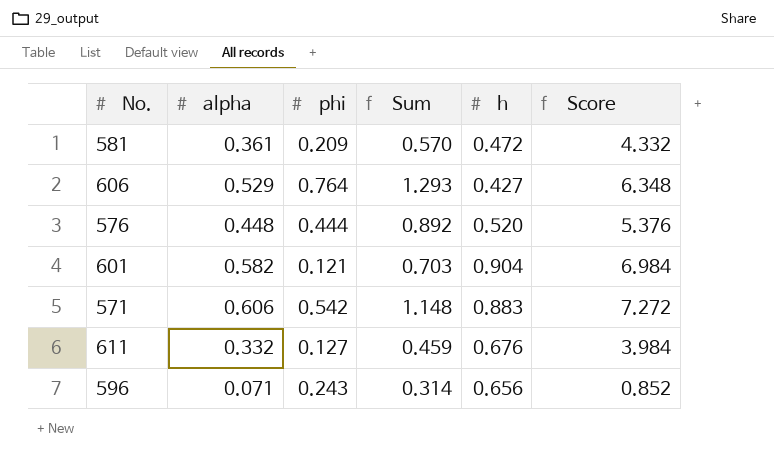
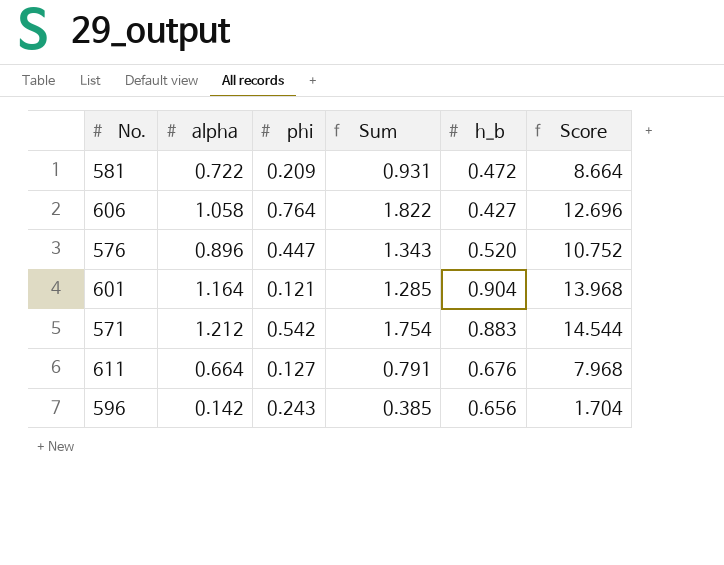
column name: h -> h_b
581 | alpha: 0.361 -> 0.722
581 | Sum: 0.570 -> 0.931
581 | Score: 4.332 -> 8.664
606 | alpha: 0.529 -> 1.058
606 | Sum: 1.293 -> 1.822
606 | Score: 6.348 -> 12.696
576 | alpha: 0.448 -> 0.896
576 | phi: 0.444 -> 0.447
576 | Sum: 0.892 -> 1.343
576 | Score: 5.376 -> 10.752
601 | alpha: 0.582 -> 1.164
601 | Sum: 0.703 -> 1.285
601 | Score: 6.984 -> 13.968
571 | alpha: 0.606 -> 1.212
571 | Sum: 1.148 -> 1.754
571 | Score: 7.272 -> 14.544
611 | alpha: 0.332 -> 0.664
611 | Sum: 0.459 -> 0.791
611 | Score: 3.984 -> 7.968
596 | alpha: 0.071 -> 0.142
596 | Sum: 0.314 -> 0.385
596 | Score: 0.852 -> 1.704

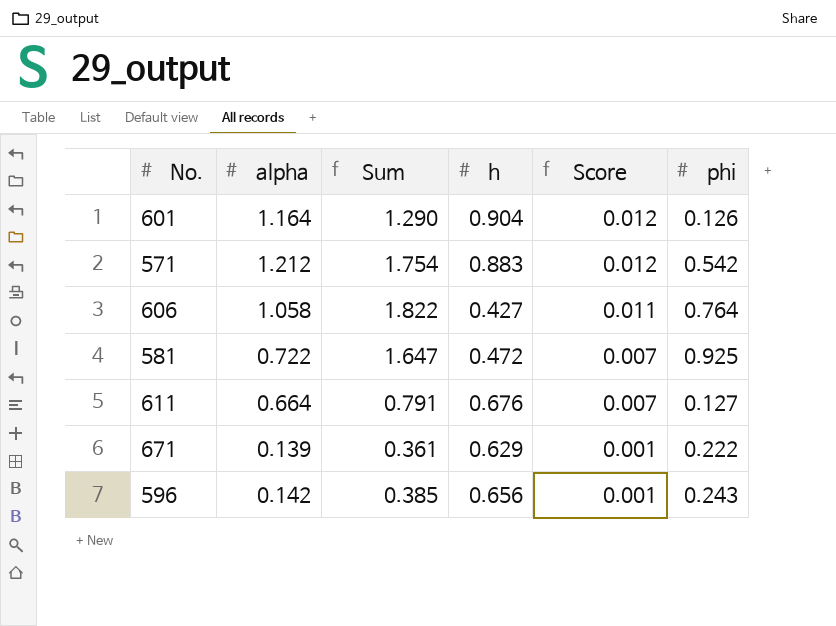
row order: none -> Score descending
column name: h_b -> h
column Score | formula: [alpha] * 12 -> [alpha] * 0.01
column phi | position: 3 -> 6
row 576: 0.896 | 0.447 | 1.343 | 0.520 | 10.752 -> none
601 | Sum: 1.285 -> 1.290
601 | phi: 0.121 -> 0.126
581 | Sum: 0.931 -> 1.647
581 | phi: 0.209 -> 0.925
row 671: none -> 0.139 | 0.361 | 0.629 | 0.001 | 0.222

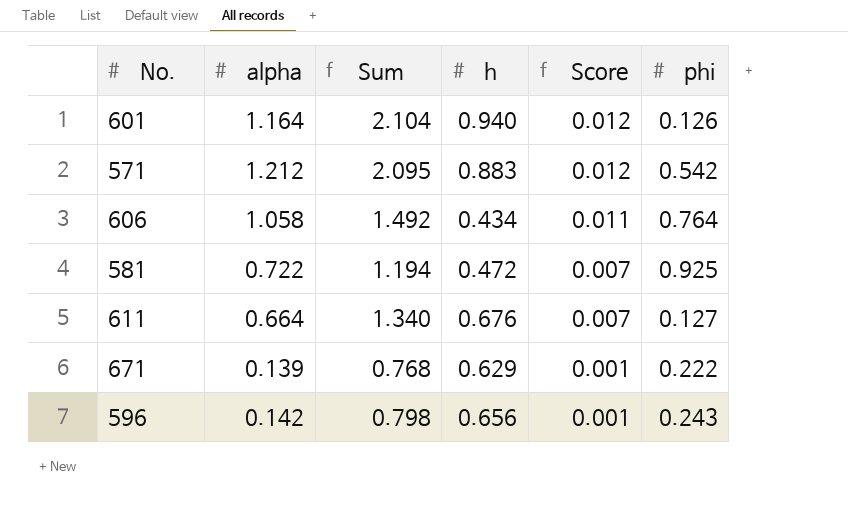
column Sum | formula: [alpha] + [phi] -> [alpha] + [h]
601 | h: 0.904 -> 0.940
606 | h: 0.427 -> 0.434

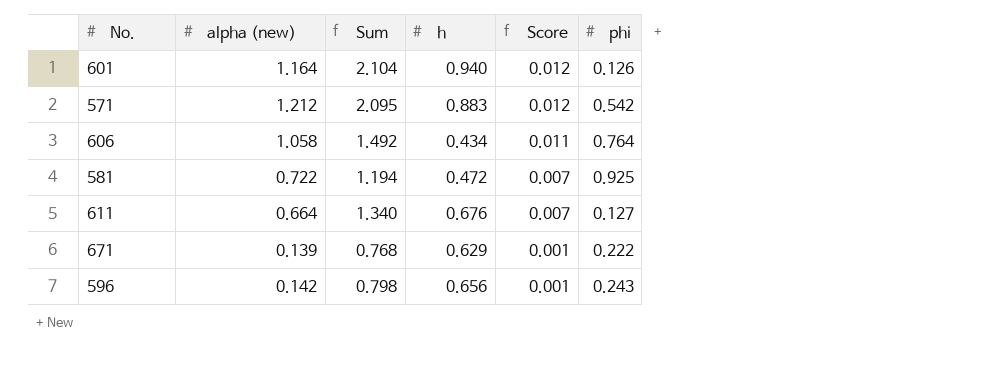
column name: alpha -> alpha (new)

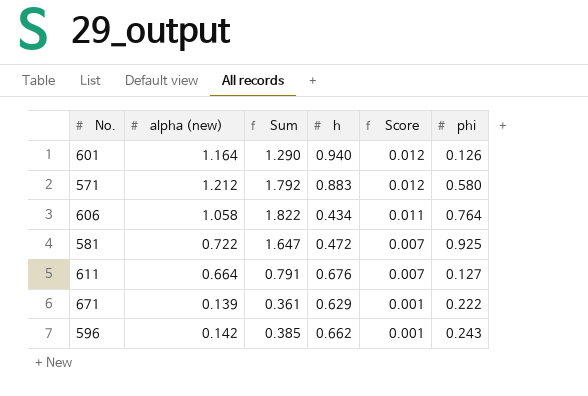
column Sum | formula: [alpha (new)] + [h] -> [alpha (new)] + [phi]
571 | phi: 0.542 -> 0.580
596 | h: 0.656 -> 0.662

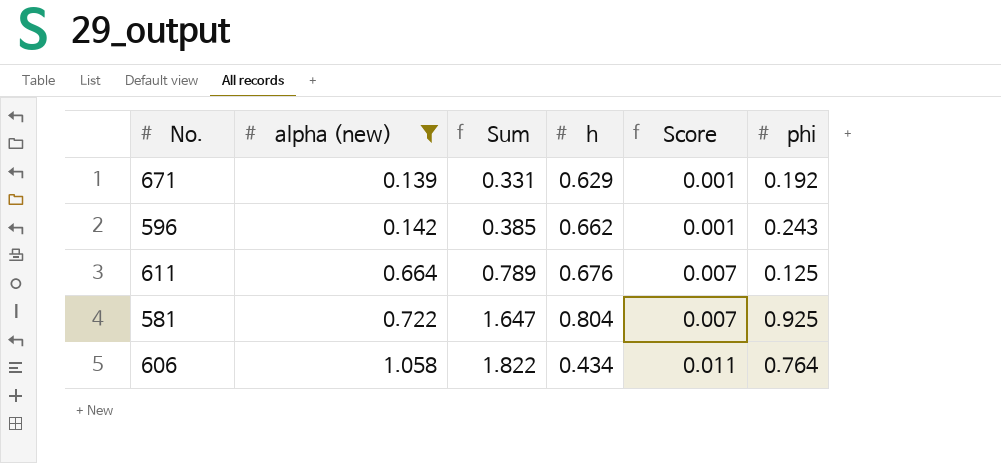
filter: none -> alpha (new) <= 1.058
row order: Score descending -> alpha (new) ascending
671 | Sum: 0.361 -> 0.331
671 | phi: 0.222 -> 0.192
611 | Sum: 0.791 -> 0.789
611 | phi: 0.127 -> 0.125
581 | h: 0.472 -> 0.804

